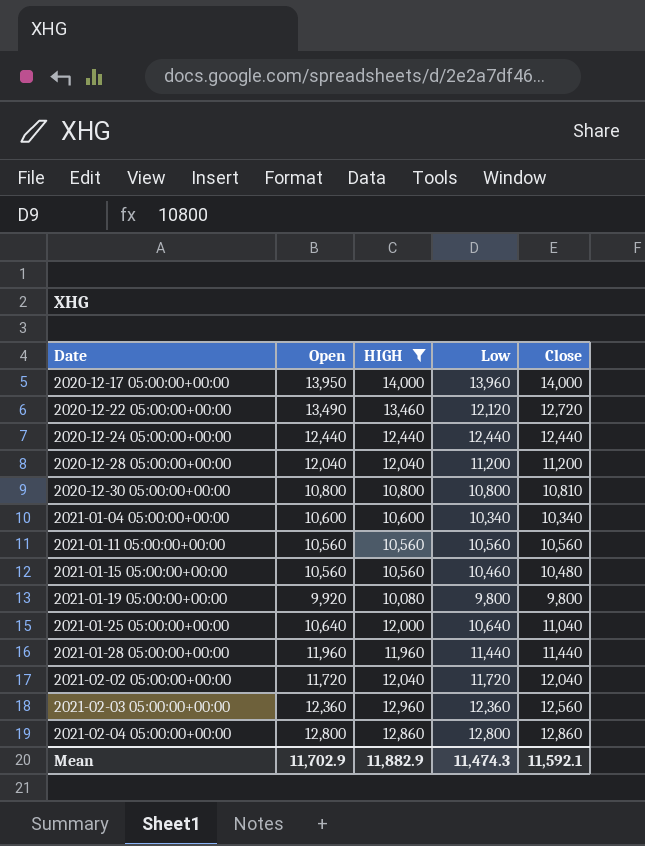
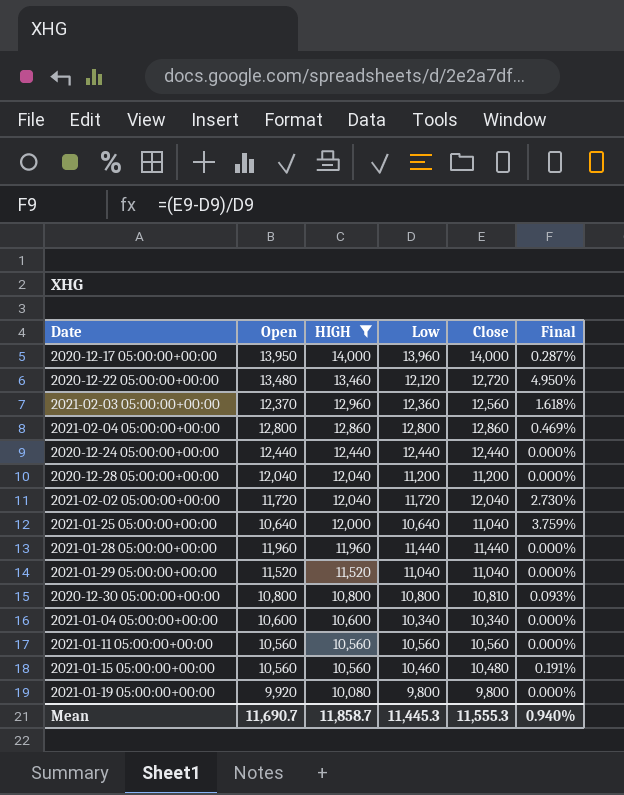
row order: Date ascending -> HIGH descending
column Final | formula: none -> ([Close] - [Low]) / [Low]
2020-12-22 05:00:00+00:00 | Open: 13,490 -> 13,480
2021-02-03 05:00:00+00:00 | Open: 12,360 -> 12,370
row 2021-01-29 05:00:00+00:00: none -> 11,520 | 11,520 | 11,040 | 11,040 | 0.000%
Mean | Open: 11,702.9 -> 11,690.7
Mean | HIGH: 11,882.9 -> 11,858.7
Mean | Low: 11,474.3 -> 11,445.3
Mean | Close: 11,592.1 -> 11,555.3

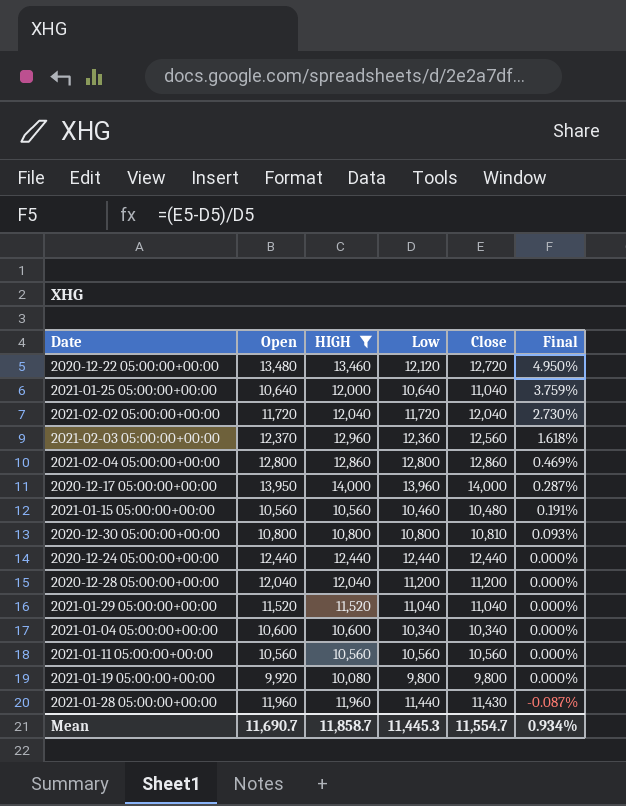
row order: HIGH descending -> Final descending
2021-01-28 05:00:00+00:00 | Close: 11,440 -> 11,430
2021-01-28 05:00:00+00:00 | Final: 0.000% -> -0.087%
Mean | Close: 11,555.3 -> 11,554.7
Mean | Final: 0.940% -> 0.934%

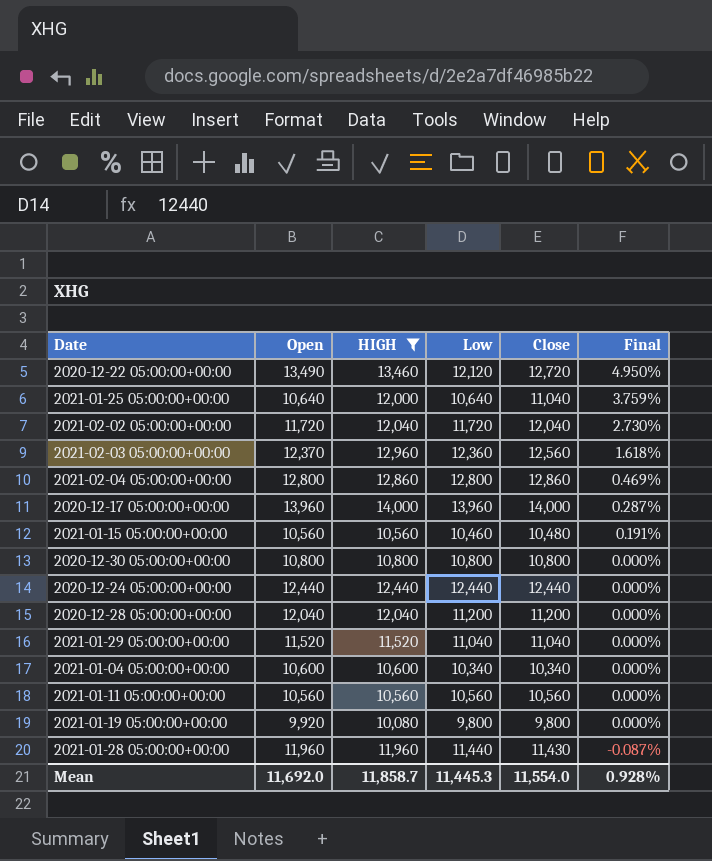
2020-12-22 05:00:00+00:00 | Open: 13,480 -> 13,490
2020-12-17 05:00:00+00:00 | Open: 13,950 -> 13,960
2020-12-30 05:00:00+00:00 | Close: 10,810 -> 10,800
2020-12-30 05:00:00+00:00 | Final: 0.093% -> 0.000%
Mean | Open: 11,690.7 -> 11,692.0
Mean | Close: 11,554.7 -> 11,554.0
Mean | Final: 0.934% -> 0.928%

